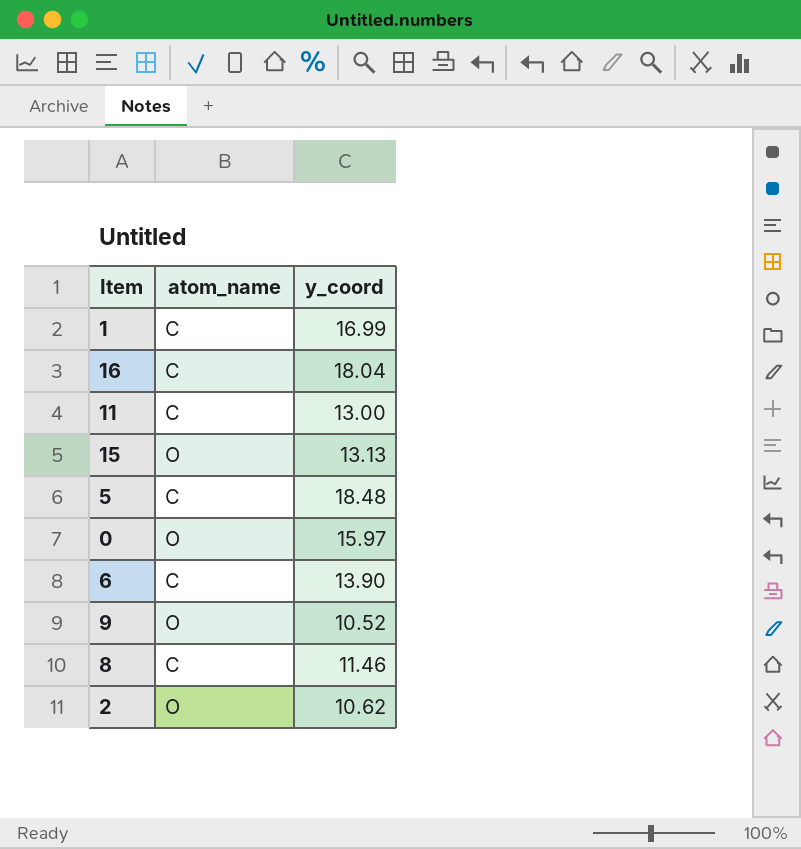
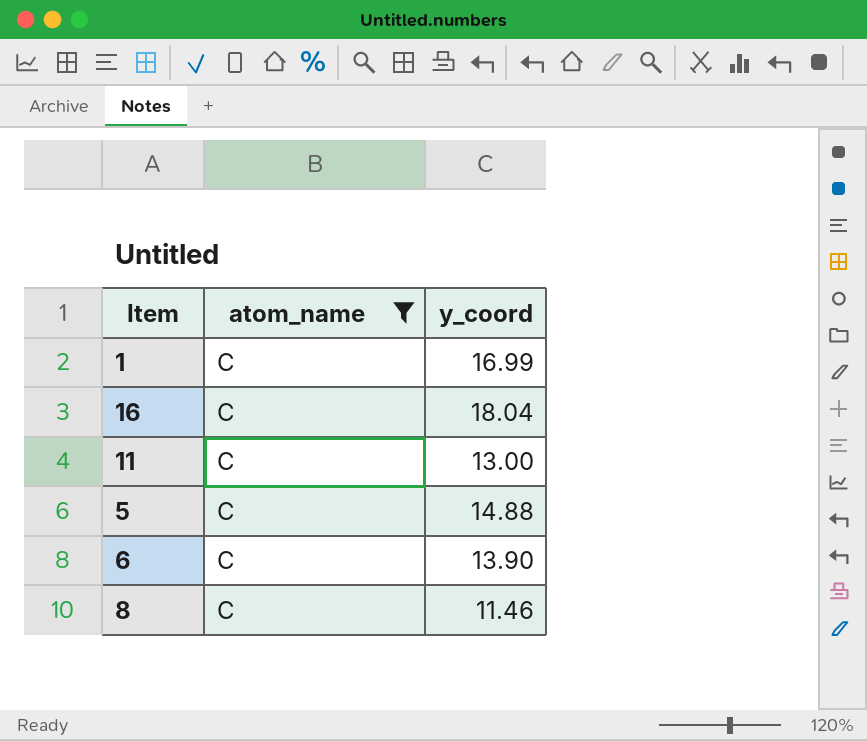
filter: none -> atom_name = C
5 | y_coord: 18.48 -> 14.88

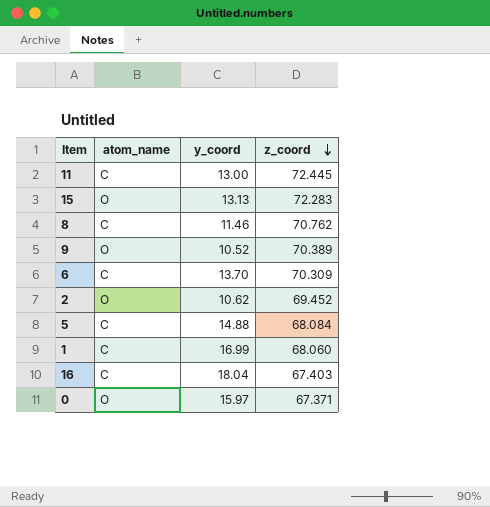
filter: atom_name = C -> none
row order: none -> z_coord descending
column z_coord | position: none -> 4
6 | y_coord: 13.90 -> 13.70

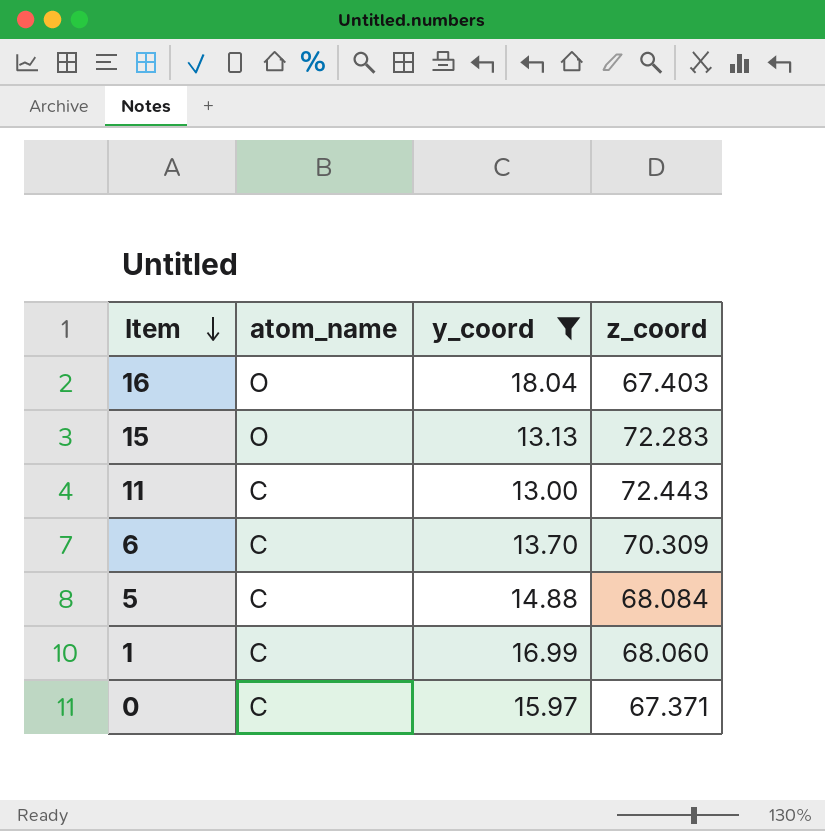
filter: none -> y_coord >= 13.00
row order: z_coord descending -> Item descending
16 | atom_name: C -> O
11 | z_coord: 72.445 -> 72.443
0 | atom_name: O -> C

